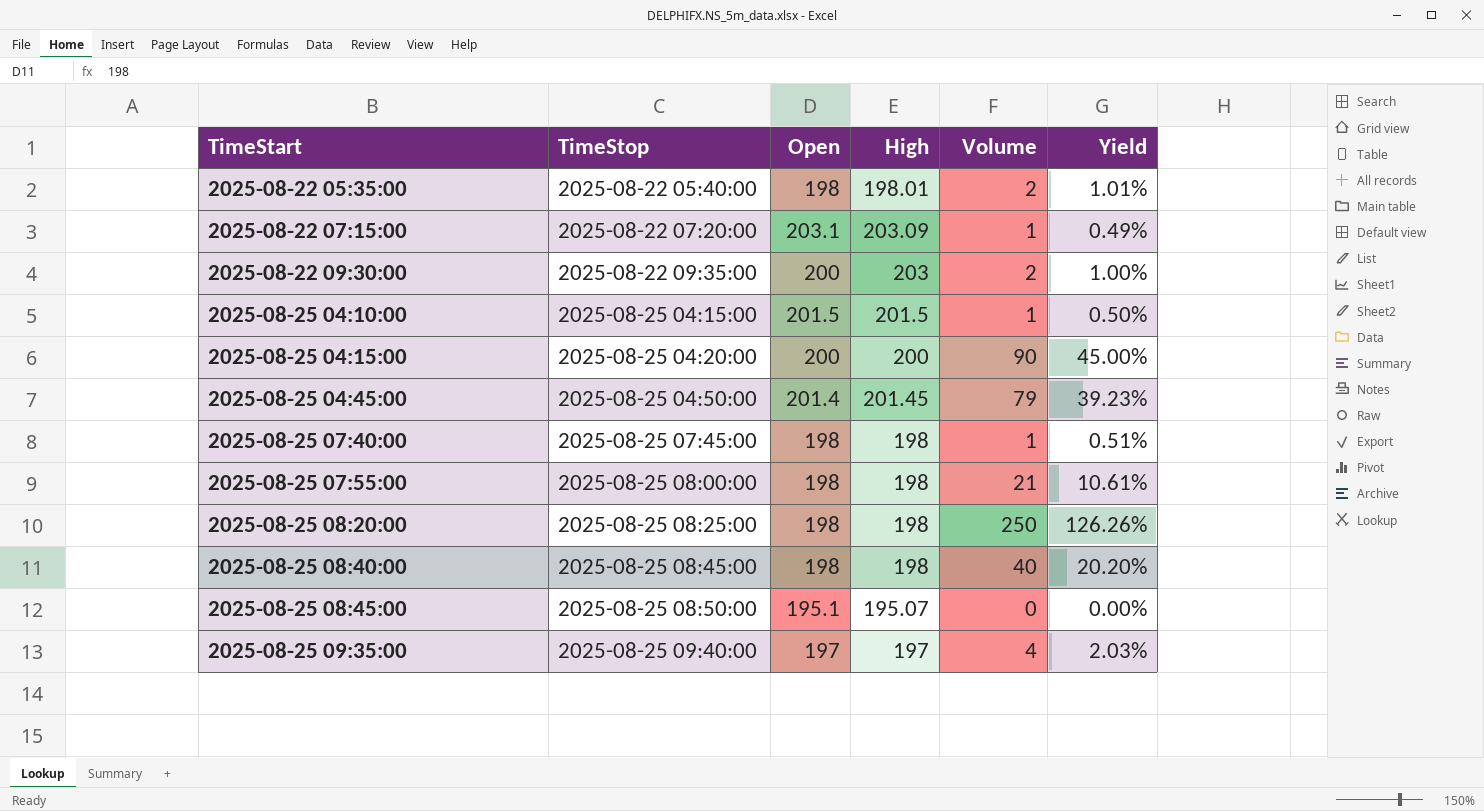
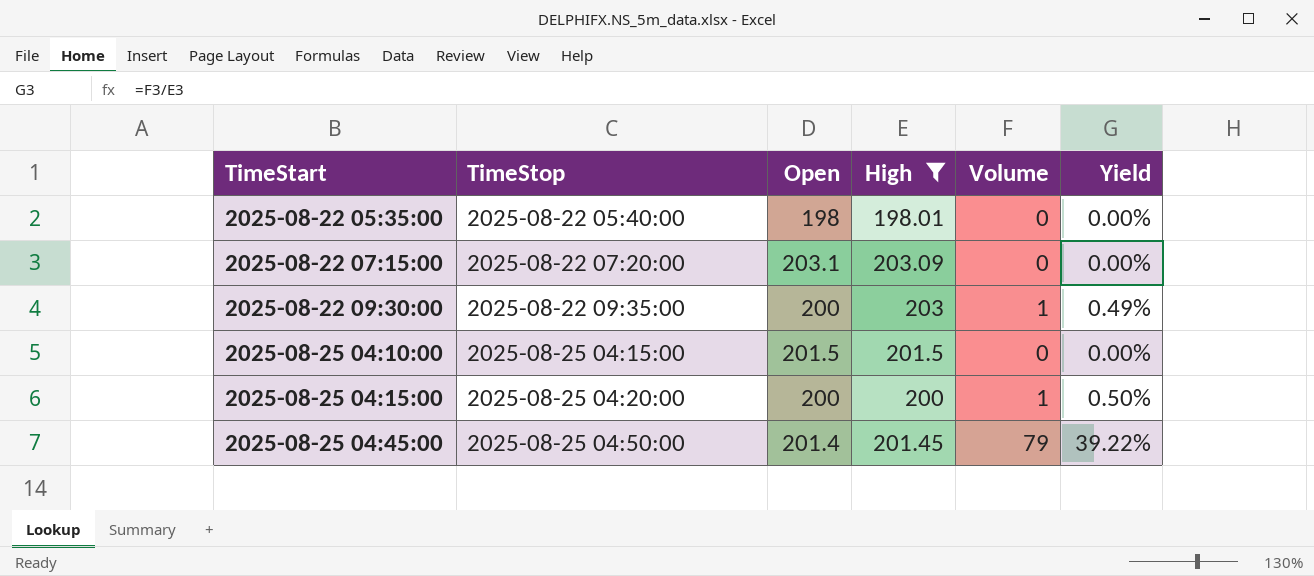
filter: none -> High >= 198.01
column Yield | formula: [Volume] / [Open] -> [Volume] / [High]
2025-08-22 05:35:00 | Volume: 2 -> 0
2025-08-22 07:15:00 | Volume: 1 -> 0
2025-08-22 09:30:00 | Volume: 2 -> 1
2025-08-25 04:10:00 | Volume: 1 -> 0
2025-08-25 04:15:00 | Volume: 90 -> 1

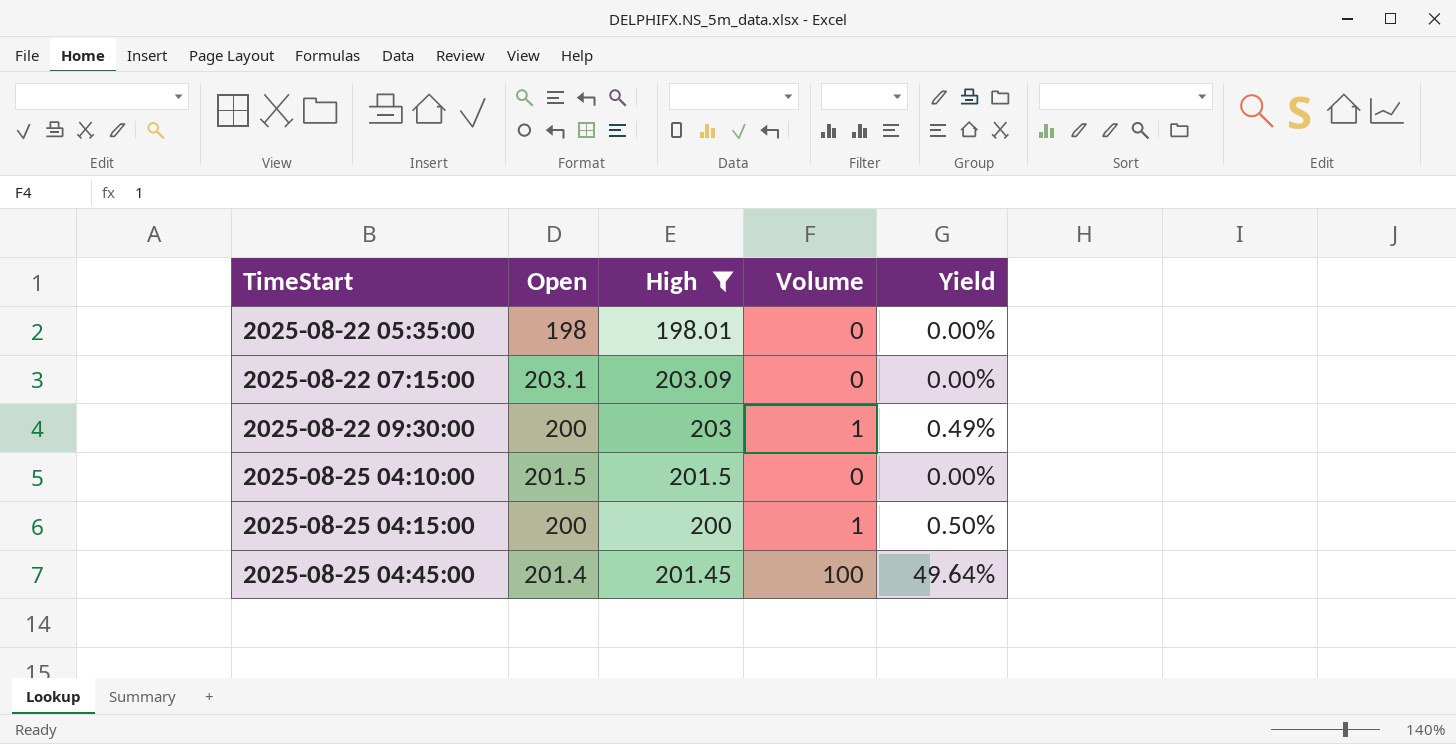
column TimeStop | position: 2 -> none
2025-08-25 04:45:00 | Volume: 79 -> 100
2025-08-25 04:45:00 | Yield: 39.22% -> 49.64%

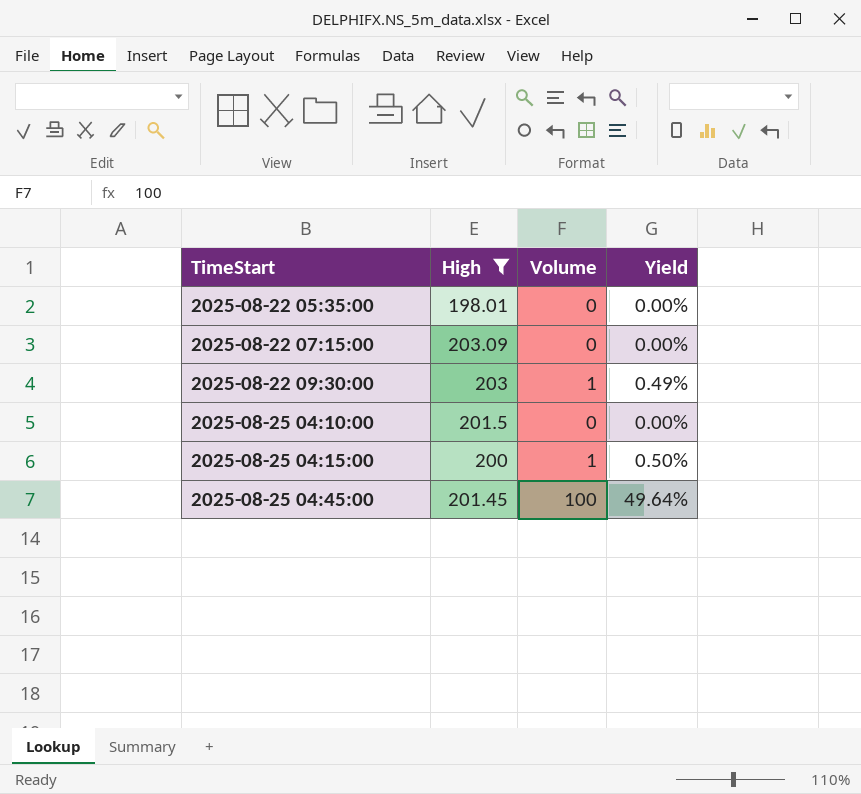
column Open | position: 2 -> none

